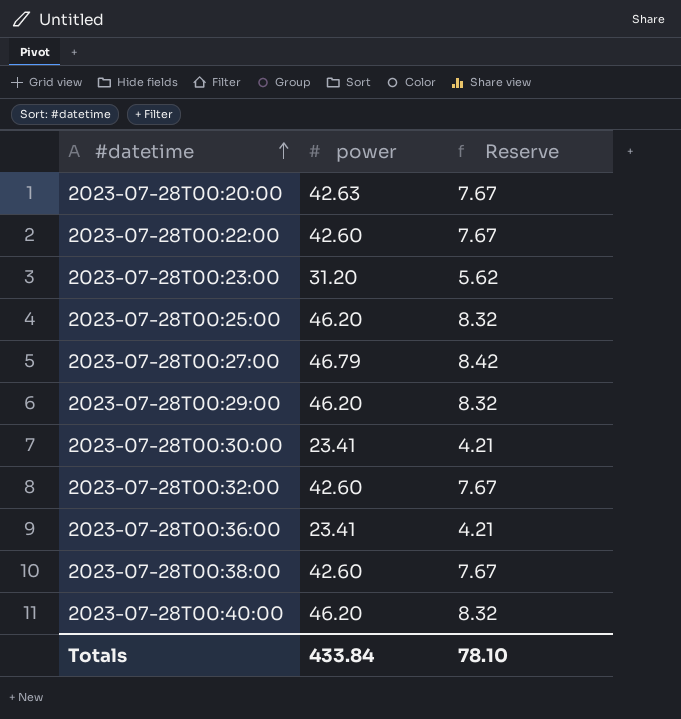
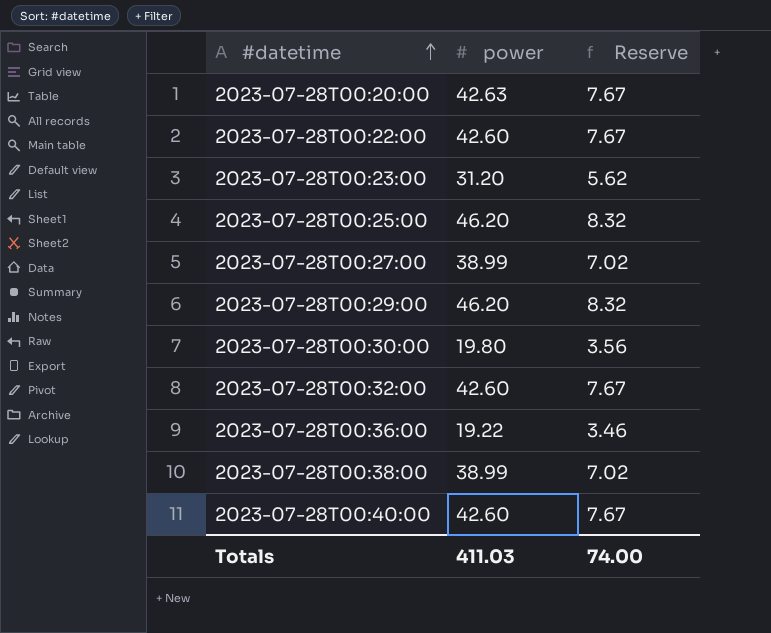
2023-07-28T00:27:00 | power: 46.79 -> 38.99
2023-07-28T00:27:00 | Reserve: 8.42 -> 7.02
2023-07-28T00:30:00 | power: 23.41 -> 19.80
2023-07-28T00:30:00 | Reserve: 4.21 -> 3.56
2023-07-28T00:36:00 | power: 23.41 -> 19.22
2023-07-28T00:36:00 | Reserve: 4.21 -> 3.46
2023-07-28T00:38:00 | power: 42.60 -> 38.99
2023-07-28T00:38:00 | Reserve: 7.67 -> 7.02
2023-07-28T00:40:00 | power: 46.20 -> 42.60
2023-07-28T00:40:00 | Reserve: 8.32 -> 7.67
Totals | power: 433.84 -> 411.03
Totals | Reserve: 78.10 -> 74.00

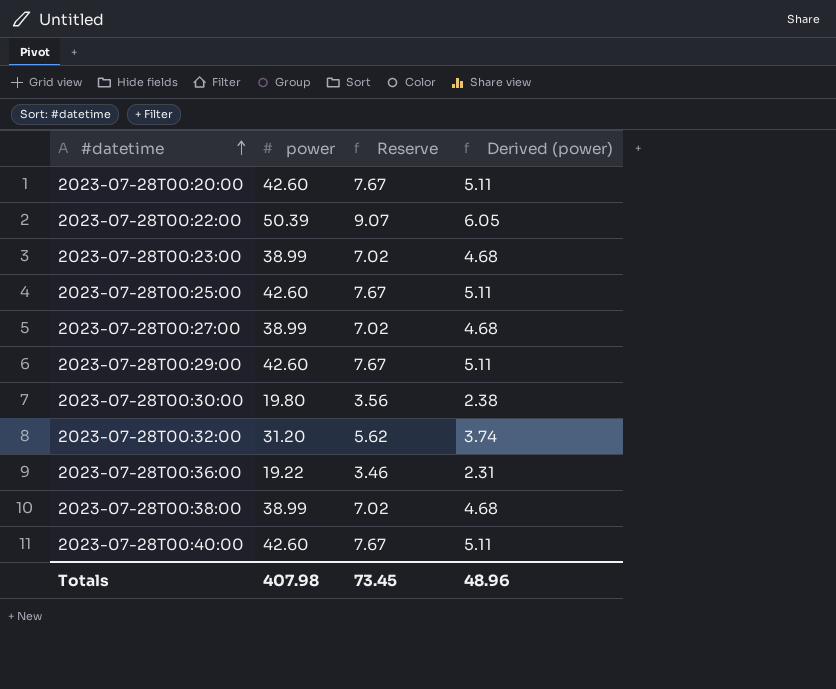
column Derived (power) | formula: none -> [power] * 0.12
2023-07-28T00:20:00 | power: 42.63 -> 42.60
2023-07-28T00:22:00 | power: 42.60 -> 50.39
2023-07-28T00:22:00 | Reserve: 7.67 -> 9.07
2023-07-28T00:23:00 | power: 31.20 -> 38.99
2023-07-28T00:23:00 | Reserve: 5.62 -> 7.02
2023-07-28T00:25:00 | power: 46.20 -> 42.60
2023-07-28T00:25:00 | Reserve: 8.32 -> 7.67
2023-07-28T00:29:00 | power: 46.20 -> 42.60
2023-07-28T00:29:00 | Reserve: 8.32 -> 7.67
2023-07-28T00:32:00 | power: 42.60 -> 31.20
2023-07-28T00:32:00 | Reserve: 7.67 -> 5.62
Totals | power: 411.03 -> 407.98
Totals | Reserve: 74.00 -> 73.45

